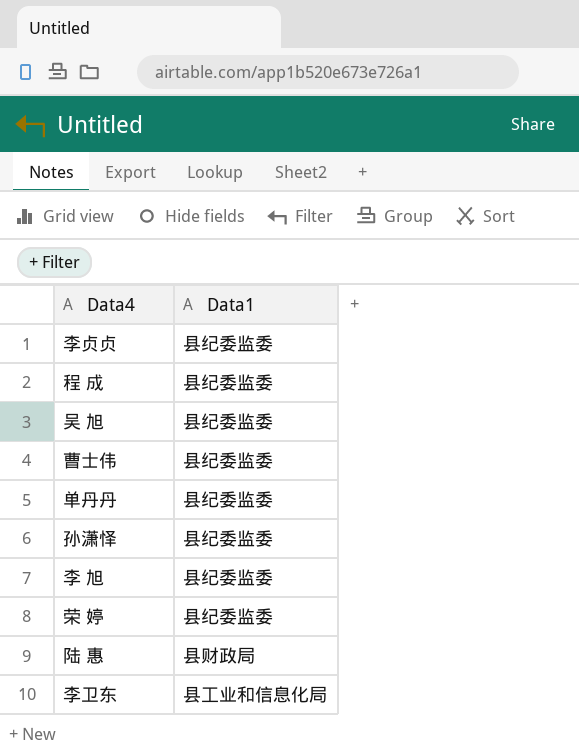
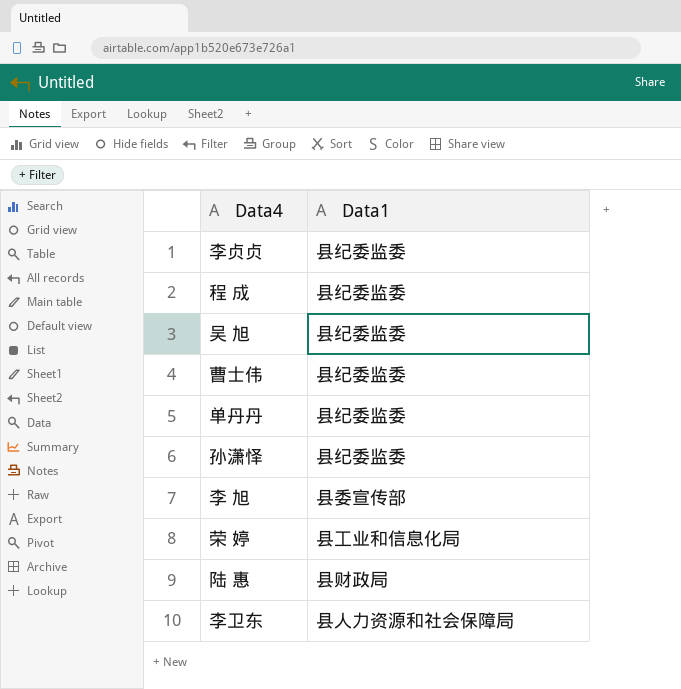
李 旭 | Data1: 县纪委监委 -> 县委宣传部
荣 婷 | Data1: 县纪委监委 -> 县工业和信息化局
李卫东 | Data1: 县工业和信息化局 -> 县人力资源和社会保障局

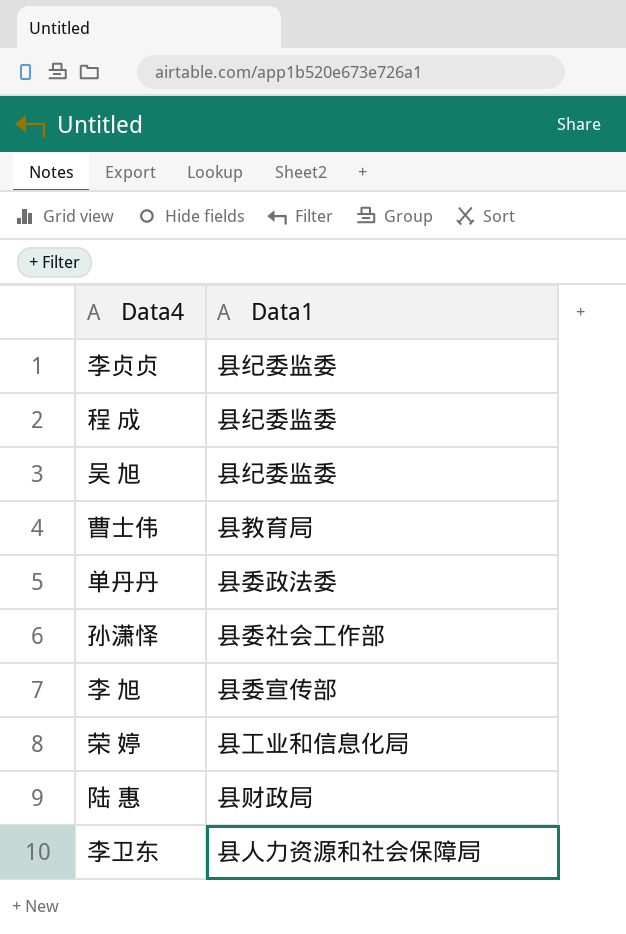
曹士伟 | Data1: 县纪委监委 -> 县教育局
单丹丹 | Data1: 县纪委监委 -> 县委政法委
孙潇怿 | Data1: 县纪委监委 -> 县委社会工作部

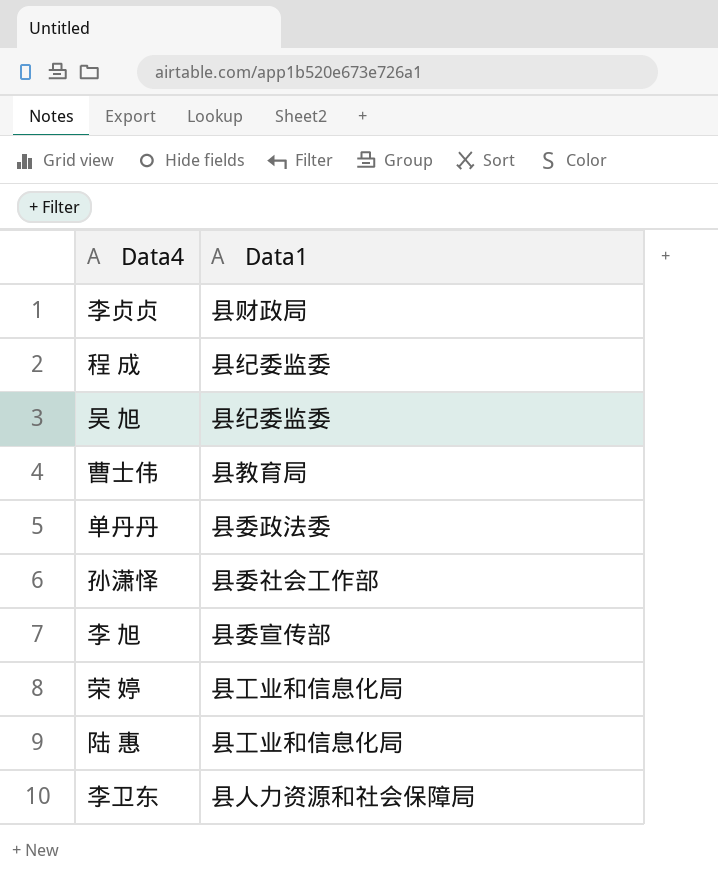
李贞贞 | Data1: 县纪委监委 -> 县财政局
陆 惠 | Data1: 县财政局 -> 县工业和信息化局

